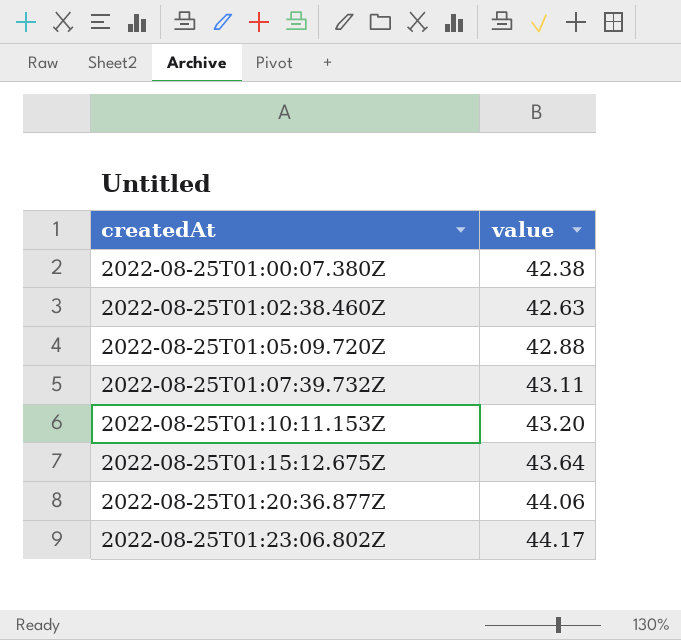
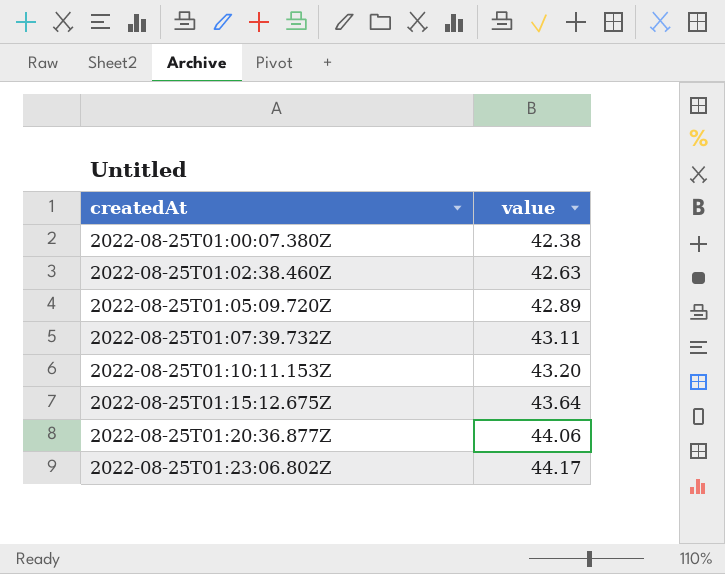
2022-08-25T01:05:09.720Z | value: 42.88 -> 42.89

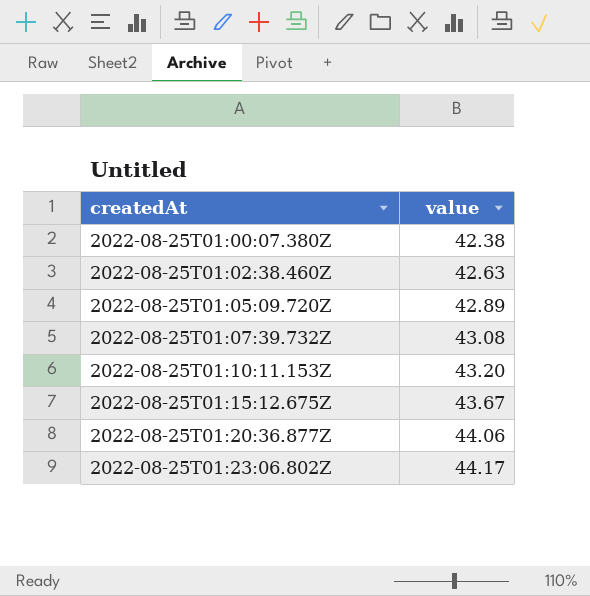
2022-08-25T01:07:39.732Z | value: 43.11 -> 43.08
2022-08-25T01:15:12.675Z | value: 43.64 -> 43.67

